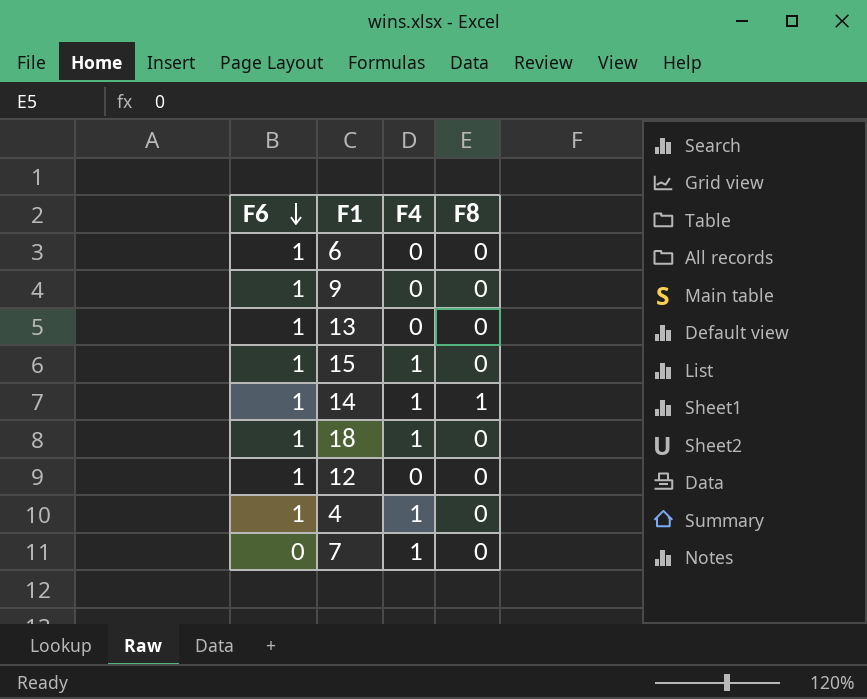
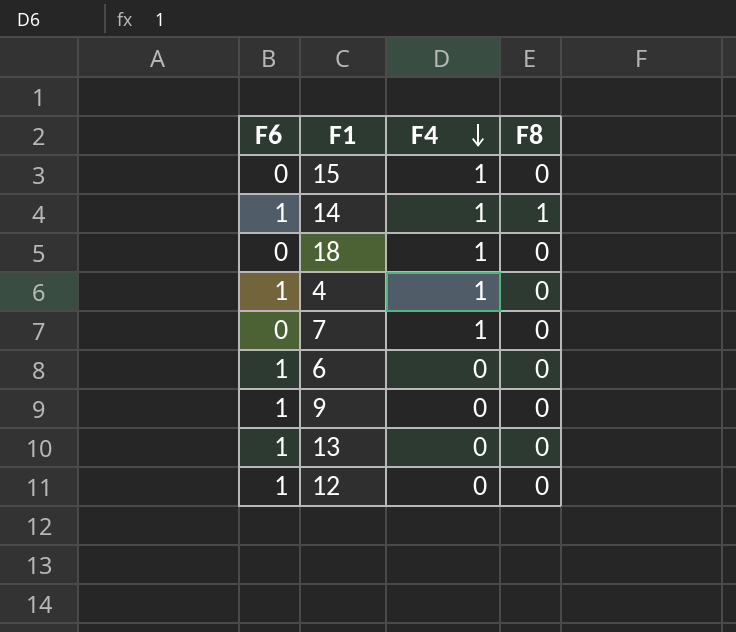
row order: F6 descending -> F4 descending
15 | F6: 1 -> 0
18 | F6: 1 -> 0

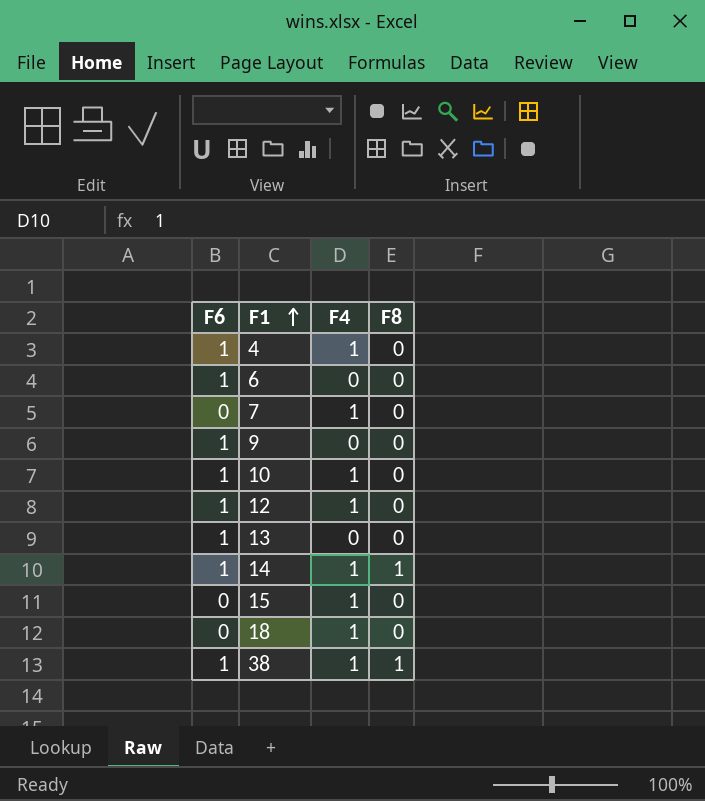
row order: F4 descending -> F1 ascending
row 10: none -> 1 | 1 | 0
12 | F4: 0 -> 1
row 38: none -> 1 | 1 | 1

